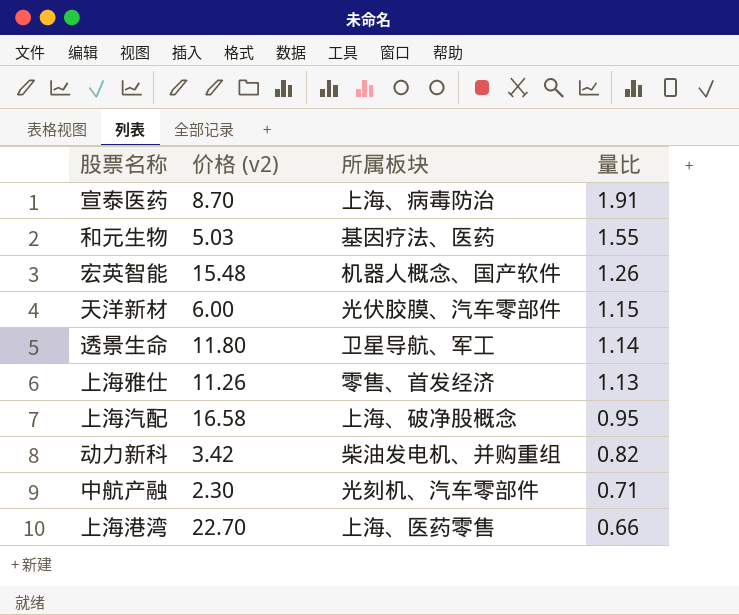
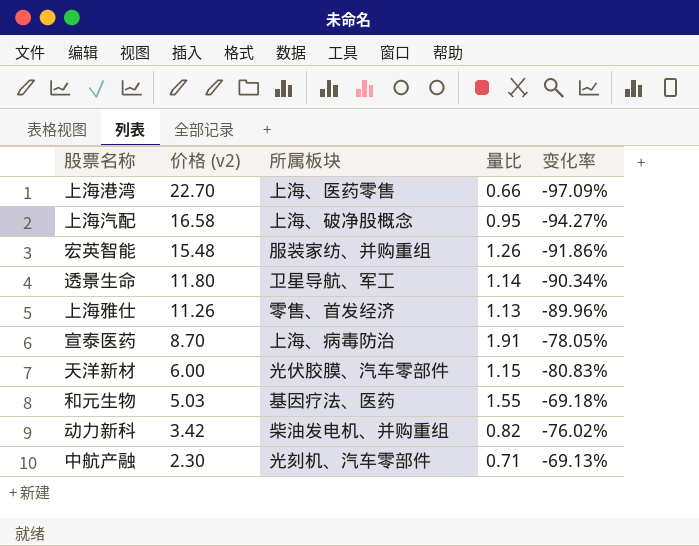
row order: 量比 descending -> 价格 (v2) descending
column 变化率 | formula: none -> ([量比] - [价格 (v2)]) / [价格 (v2)]
宏英智能 | 所属板块: 机器人概念、国产软件 -> 服装家纺、并购重组

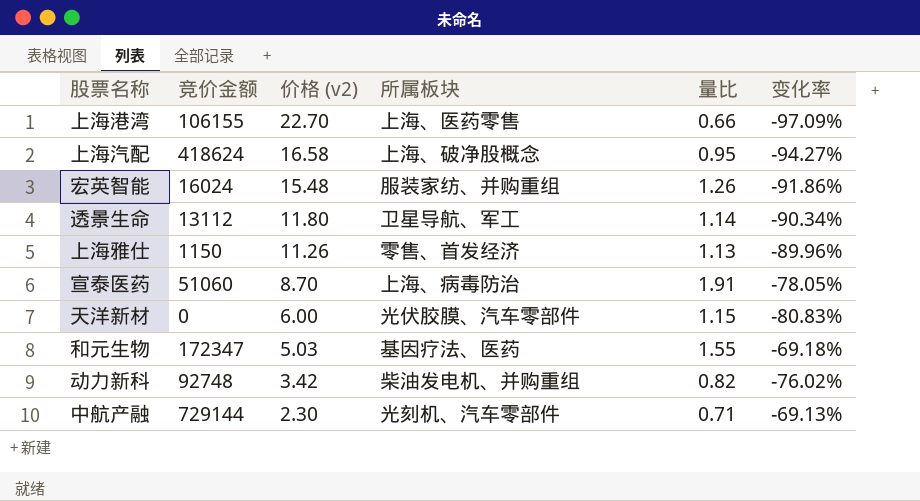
column 竞价金额 | position: none -> 2

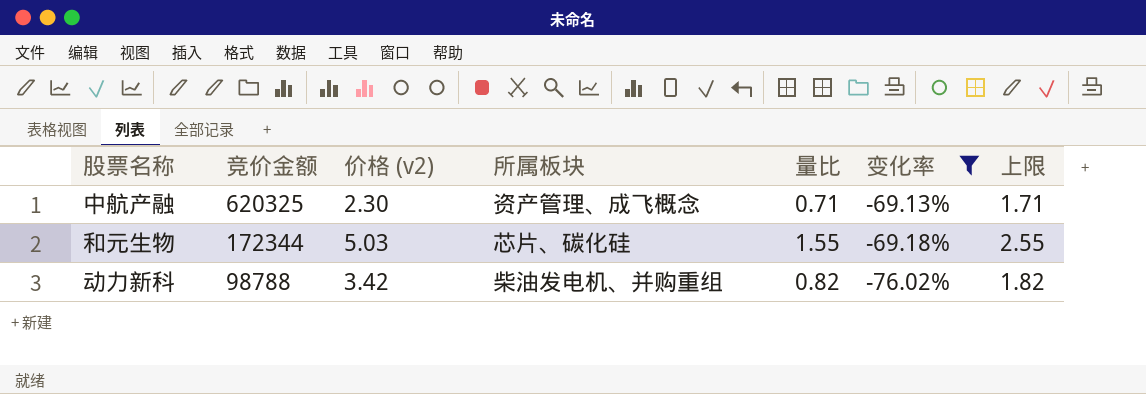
filter: none -> 变化率 >= -76.02%
row order: 价格 (v2) descending -> 竞价金额 descending
column 上限 | formula: none -> [量比] + 1
中航产融 | 竞价金额: 729144 -> 620325
中航产融 | 所属板块: 光刻机、汽车零部件 -> 资产管理、成飞概念
和元生物 | 竞价金额: 172347 -> 172344
和元生物 | 所属板块: 基因疗法、医药 -> 芯片、碳化硅
动力新科 | 竞价金额: 92748 -> 98788

